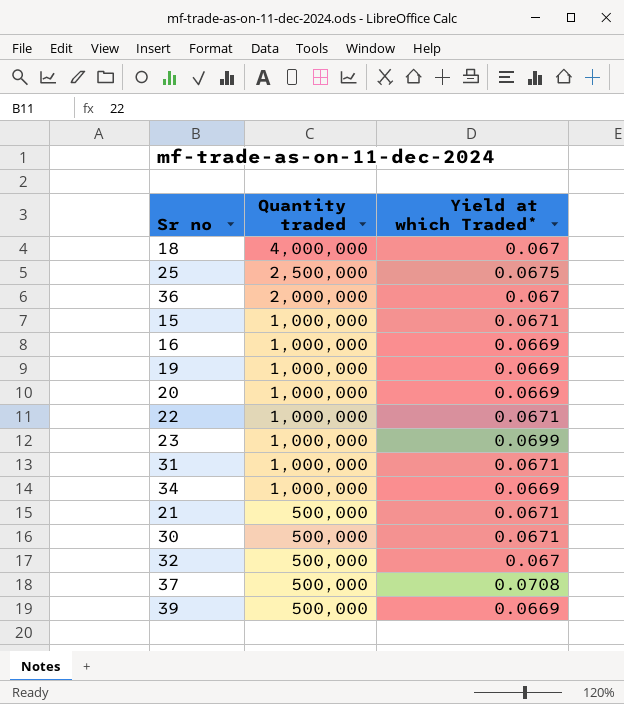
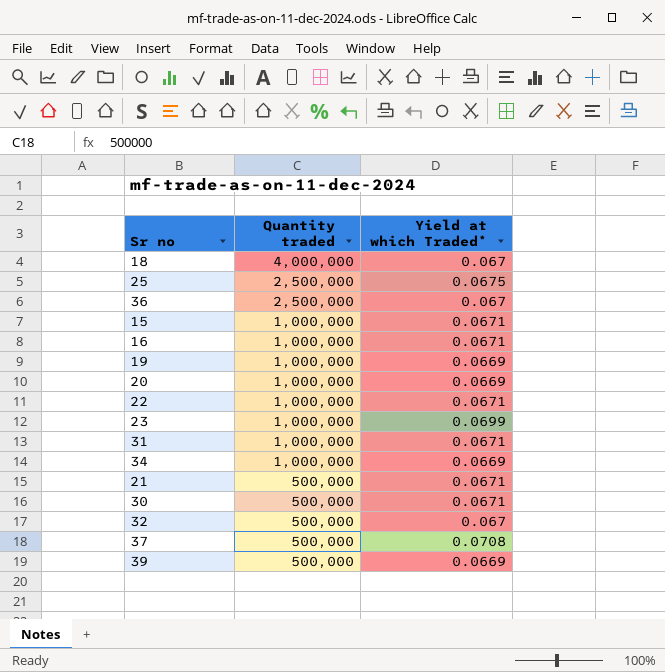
36 | Quantity traded: 2,000,000 -> 2,500,000
16 | Yield at which Traded*: 0.0669 -> 0.0671

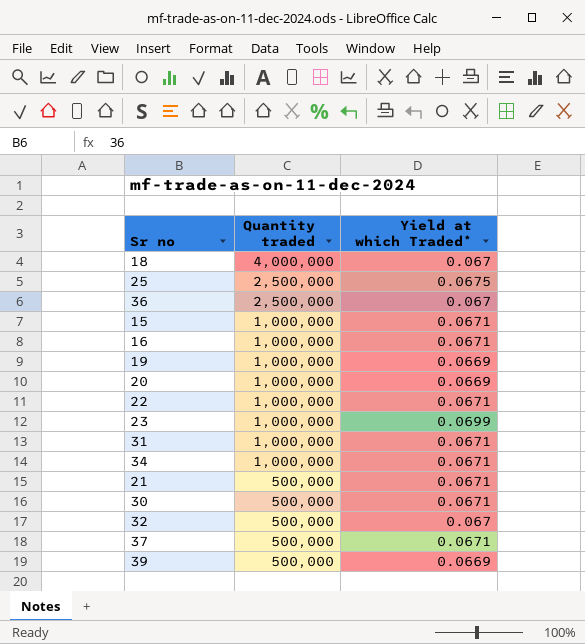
34 | Yield at which Traded*: 0.0669 -> 0.0671
37 | Yield at which Traded*: 0.0708 -> 0.0671

